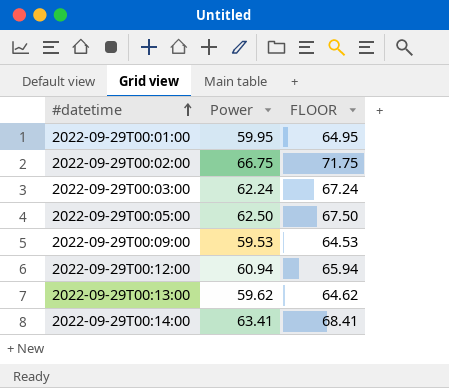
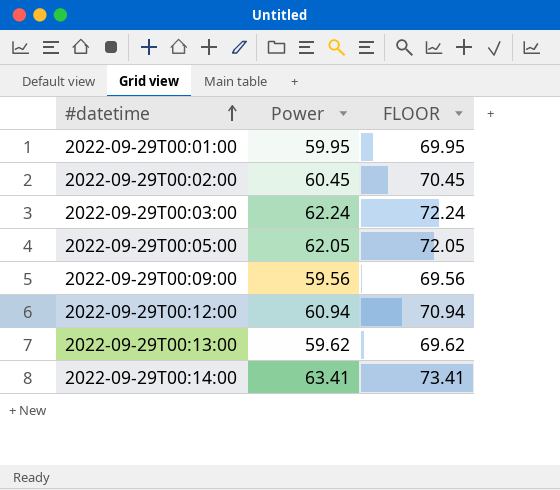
column FLOOR | formula: [Power] + 5 -> [Power] + 10
2022-09-29T00:02:00 | Power: 66.75 -> 60.45
2022-09-29T00:05:00 | Power: 62.50 -> 62.05
2022-09-29T00:09:00 | Power: 59.53 -> 59.56

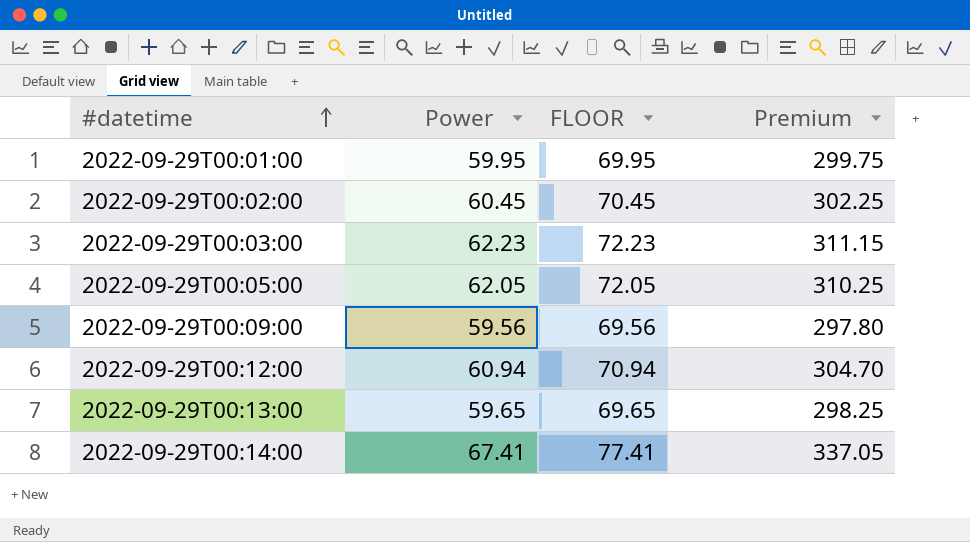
column Premium | formula: none -> [Power] * 5
2022-09-29T00:03:00 | Power: 62.24 -> 62.23
2022-09-29T00:03:00 | FLOOR: 72.24 -> 72.23
2022-09-29T00:13:00 | Power: 59.62 -> 59.65
2022-09-29T00:13:00 | FLOOR: 69.62 -> 69.65
2022-09-29T00:14:00 | Power: 63.41 -> 67.41
2022-09-29T00:14:00 | FLOOR: 73.41 -> 77.41

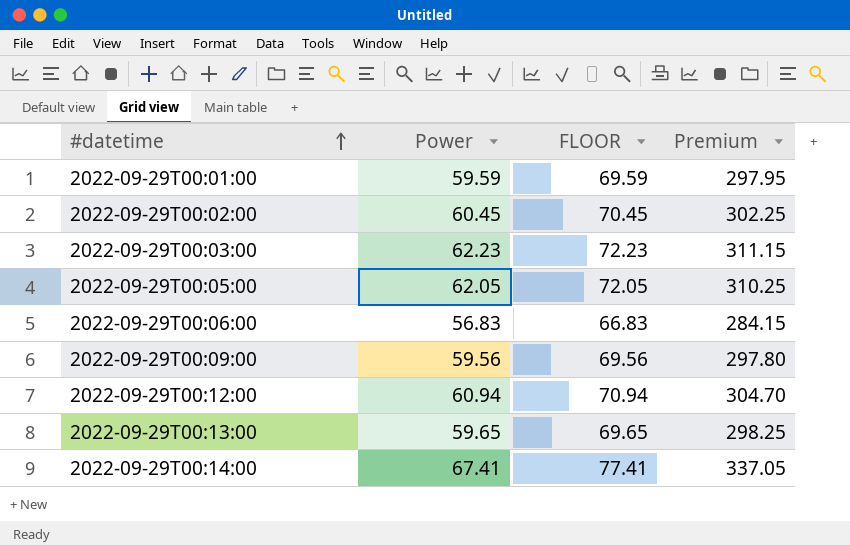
2022-09-29T00:01:00 | Power: 59.95 -> 59.59
2022-09-29T00:01:00 | FLOOR: 69.95 -> 69.59
2022-09-29T00:01:00 | Premium: 299.75 -> 297.95
row 2022-09-29T00:06:00: none -> 56.83 | 66.83 | 284.15

